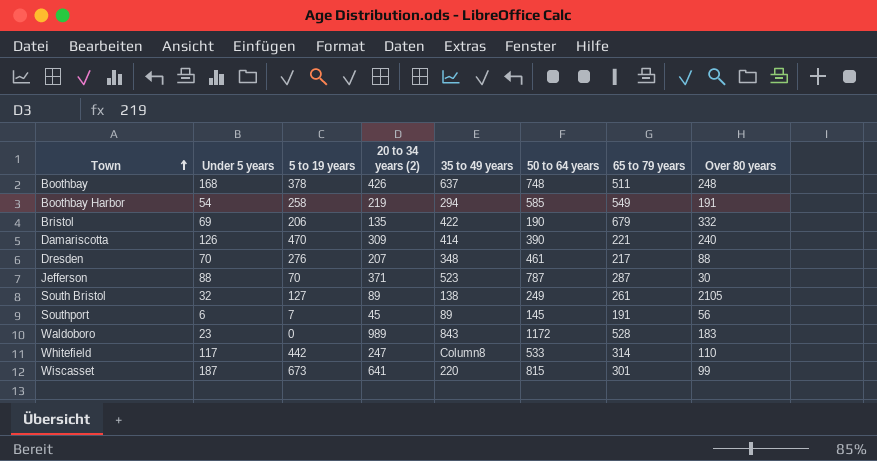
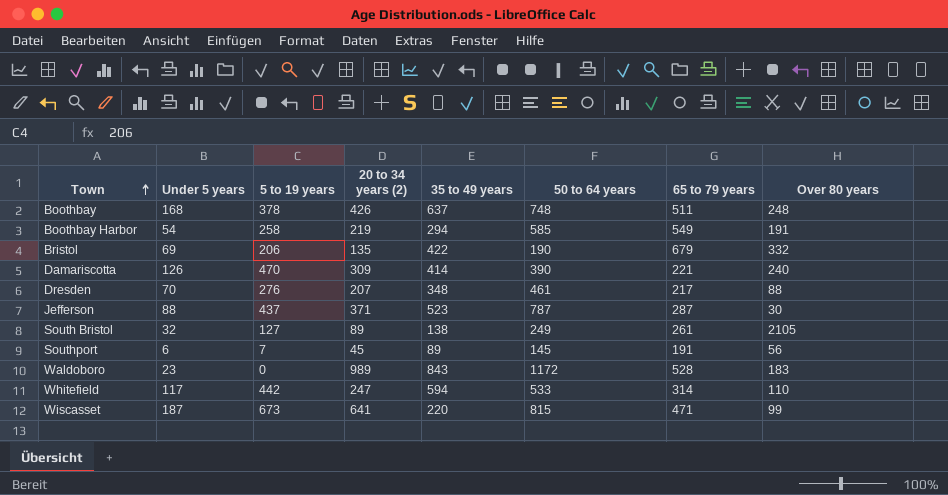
Jefferson | 5 to 19 years: 70 -> 437
Whitefield | 35 to 49 years: Column8 -> 594
Wiscasset | 65 to 79 years: 301 -> 471

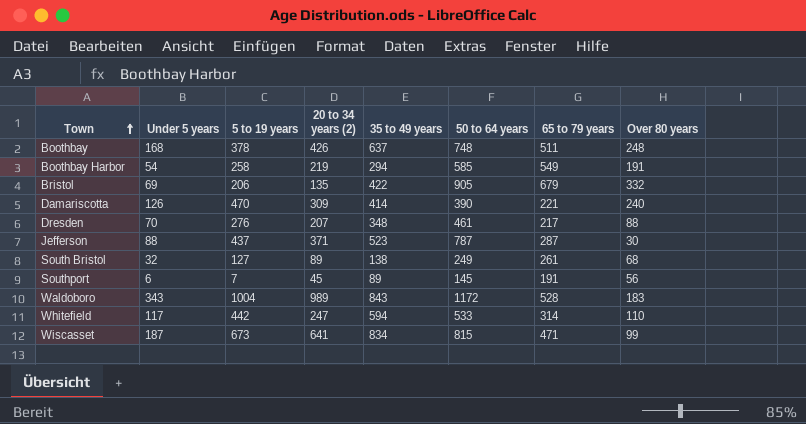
Bristol | 50 to 64 years: 190 -> 905
South Bristol | Over 80 years: 2105 -> 68
Waldoboro | Under 5 years: 23 -> 343
Waldoboro | 5 to 19 years: 0 -> 1004
Wiscasset | 35 to 49 years: 220 -> 834

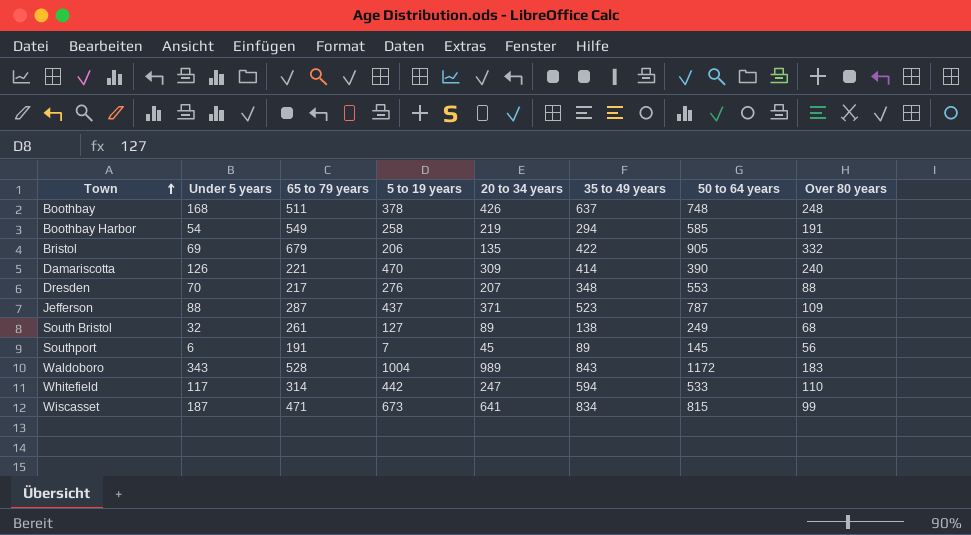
column 65 to 79 years | position: 7 -> 3
column name: 20 to 34 years (2) -> 20 to 34 years
Dresden | 50 to 64 years: 461 -> 553
Jefferson | Over 80 years: 30 -> 109

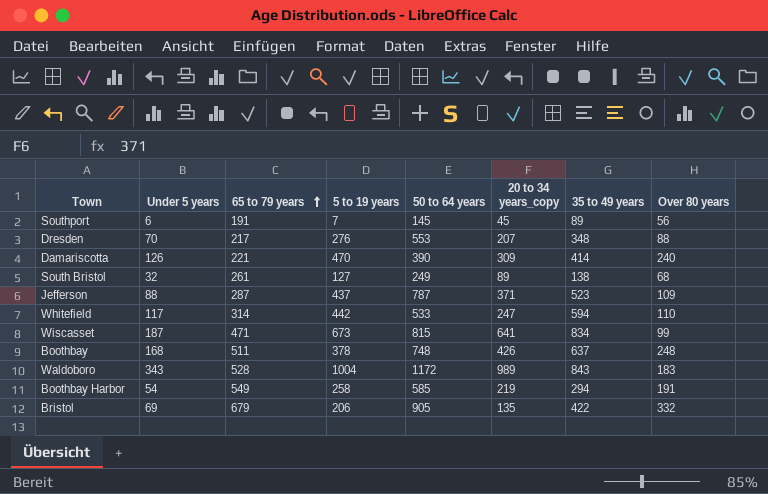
row order: Town ascending -> 65 to 79 years ascending
column 50 to 64 years | position: 7 -> 5
column name: 20 to 34 years -> 20 to 34 years_copy

